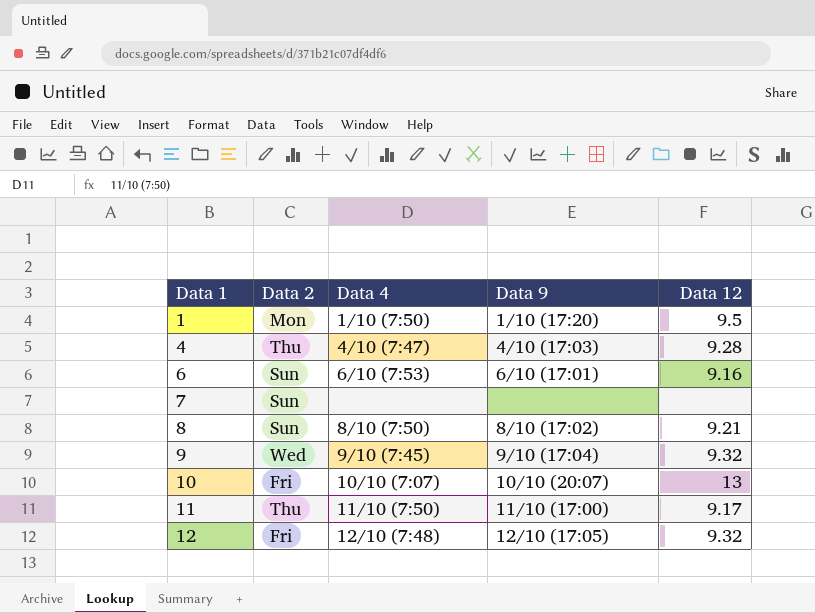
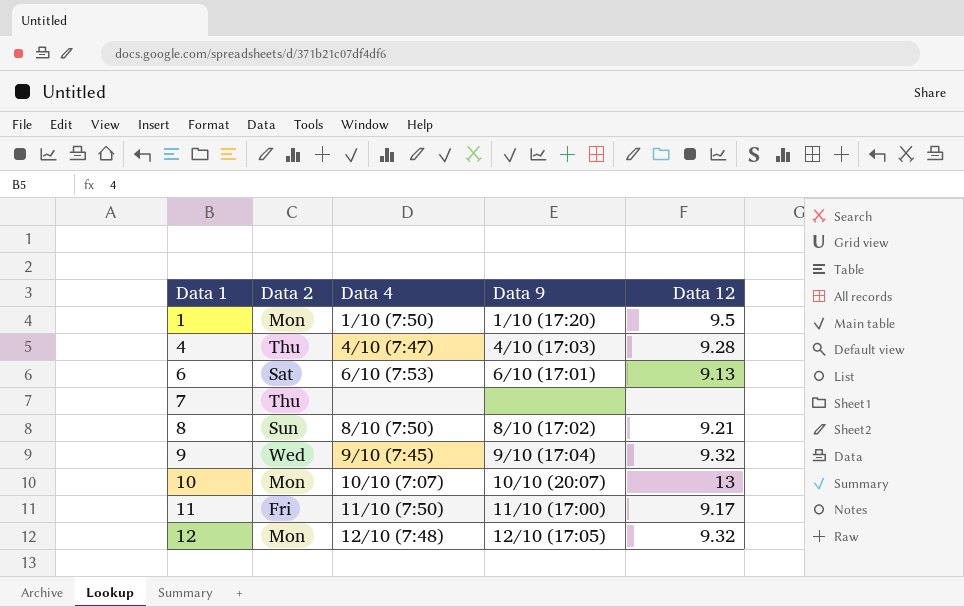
6 | Data 2: Sun -> Sat
6 | Data 12: 9.16 -> 9.13
7 | Data 2: Sun -> Thu
10 | Data 2: Fri -> Mon
11 | Data 2: Thu -> Fri
12 | Data 2: Fri -> Mon

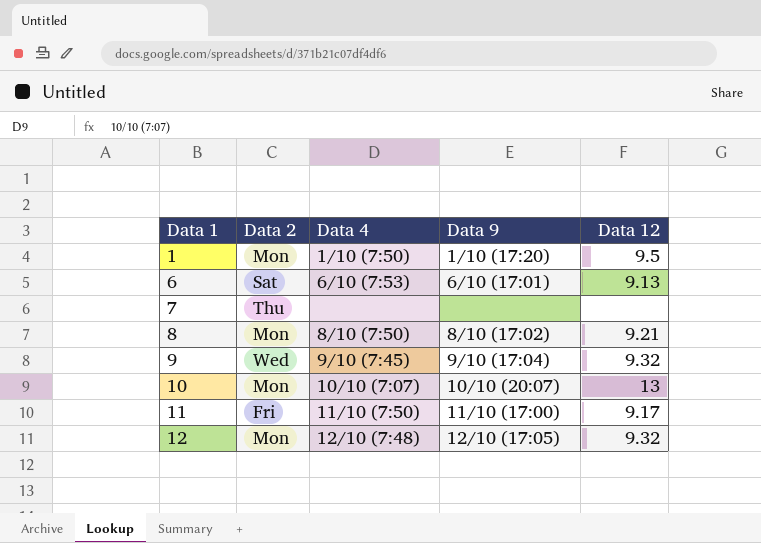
row 4: Thu | 4/10 (7:47) | 4/10 (17:03) | 9.28 -> none
8 | Data 2: Sun -> Mon

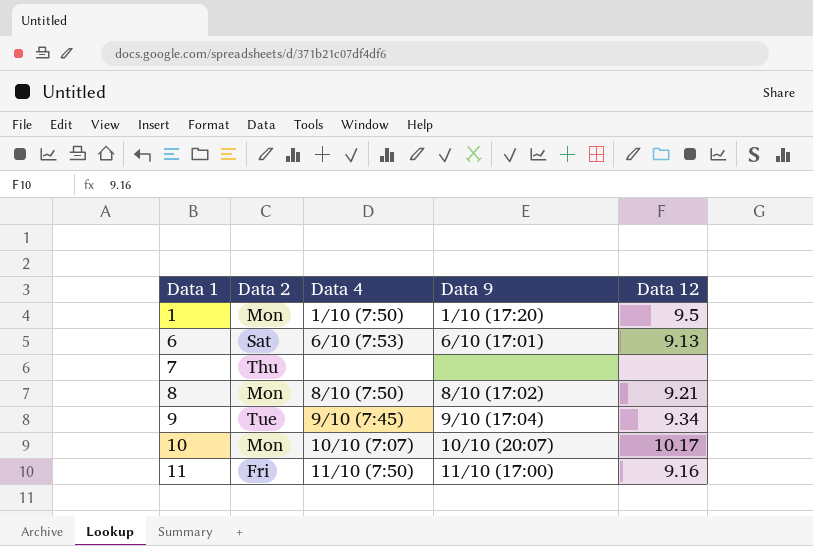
row 12: Mon | 12/10 (7:48) | 12/10 (17:05) | 9.32 -> none
9 | Data 2: Wed -> Tue
9 | Data 12: 9.32 -> 9.34
10 | Data 12: 13 -> 10.17
11 | Data 12: 9.17 -> 9.16

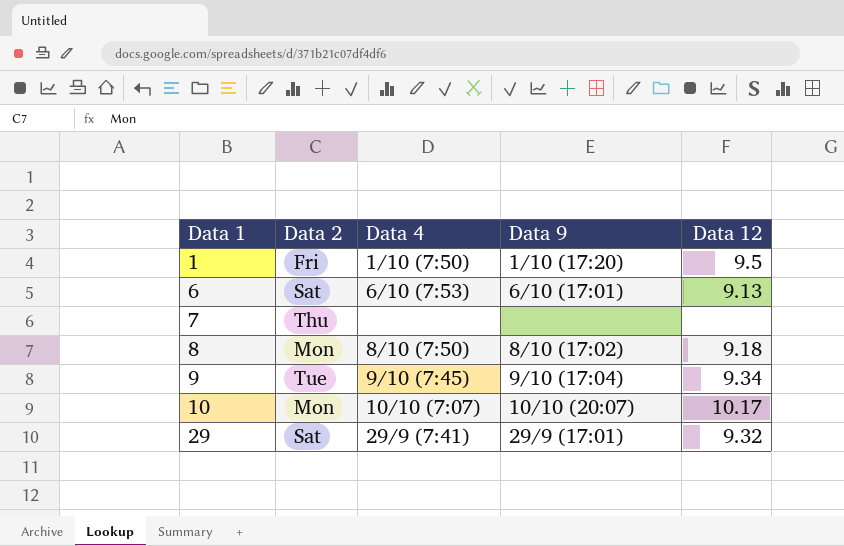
row 11: Fri | 11/10 (7:50) | 11/10 (17:00) | 9.16 -> none
1 | Data 2: Mon -> Fri
8 | Data 12: 9.21 -> 9.18
row 29: none -> Sat | 29/9 (7:41) | 29/9 (17:01) | 9.32

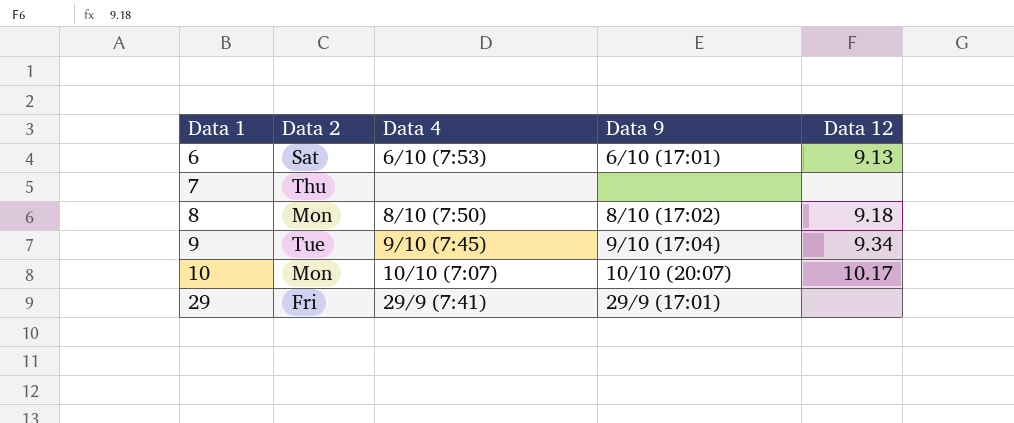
row 1: Fri | 1/10 (7:50) | 1/10 (17:20) | 9.5 -> none
29 | Data 2: Sat -> Fri
29 | Data 12: 9.32 -> none

